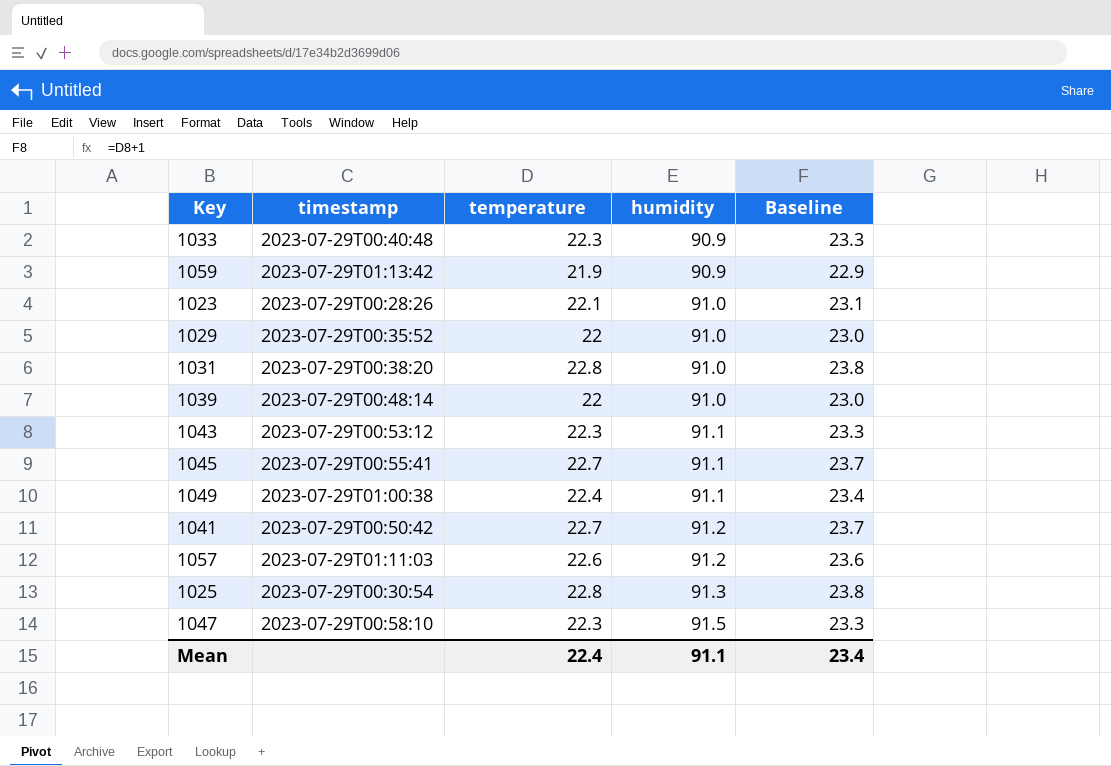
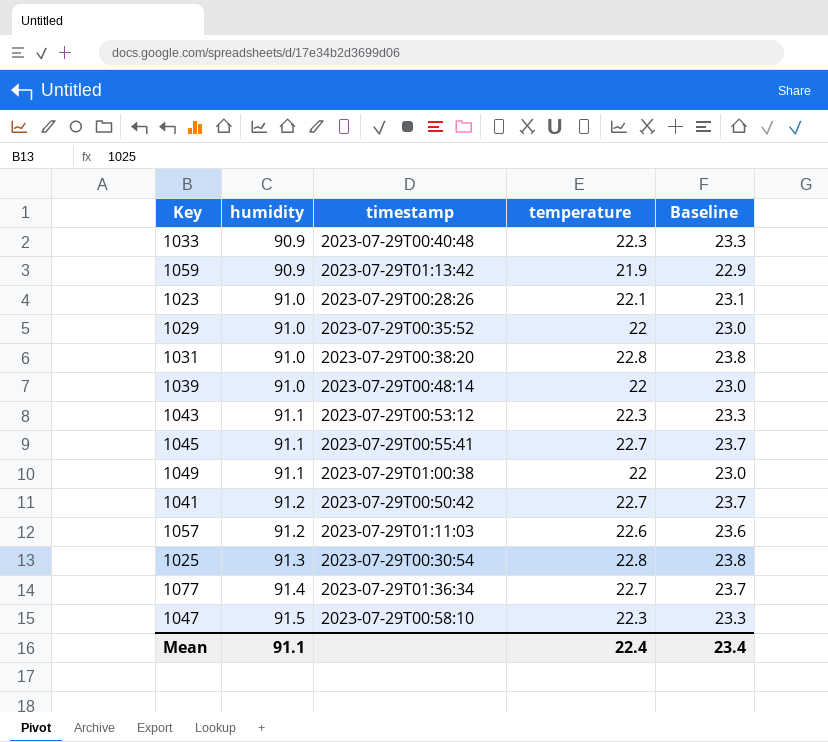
column humidity | position: 4 -> 2
1049 | temperature: 22.4 -> 22
1049 | Baseline: 23.4 -> 23.0
row 1077: none -> 91.4 | 2023-07-29T01:36:34 | 22.7 | 23.7

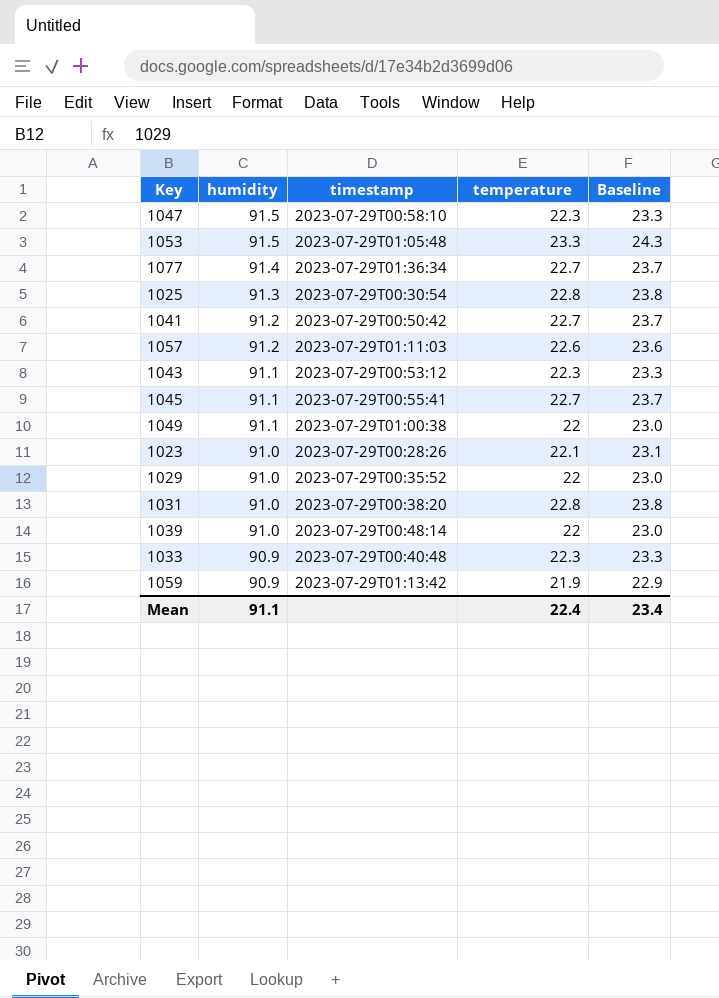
row order: humidity ascending -> humidity descending
row 1053: none -> 91.5 | 2023-07-29T01:05:48 | 23.3 | 24.3

